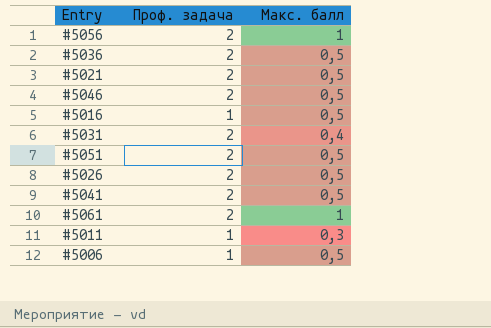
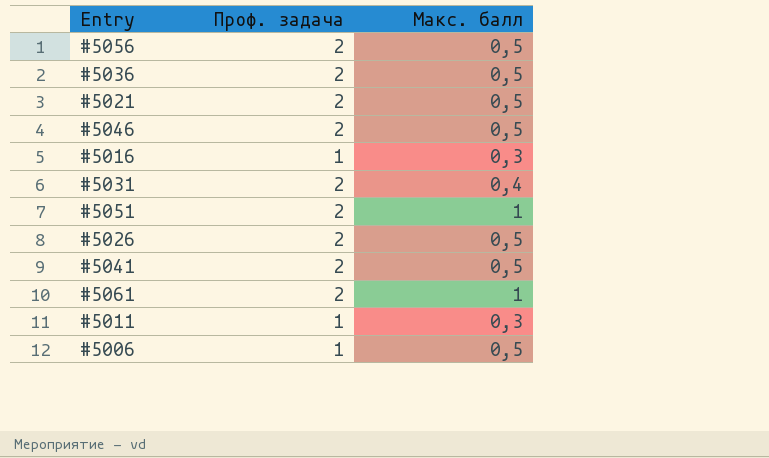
#5056 | Макс. балл: 1 -> 0,5
#5016 | Макс. балл: 0,5 -> 0,3
#5051 | Макс. балл: 0,5 -> 1

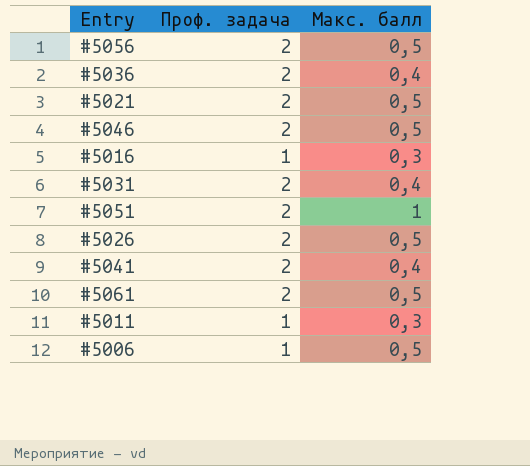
#5036 | Макс. балл: 0,5 -> 0,4
#5041 | Макс. балл: 0,5 -> 0,4
#5061 | Макс. балл: 1 -> 0,5

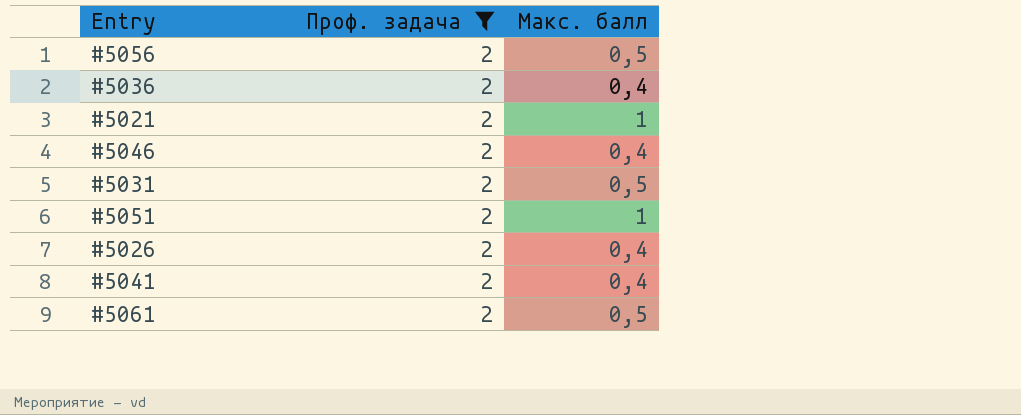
filter: none -> Проф. задача = 2
#5021 | Макс. балл: 0,5 -> 1
#5046 | Макс. балл: 0,5 -> 0,4
#5031 | Макс. балл: 0,4 -> 0,5
#5026 | Макс. балл: 0,5 -> 0,4

